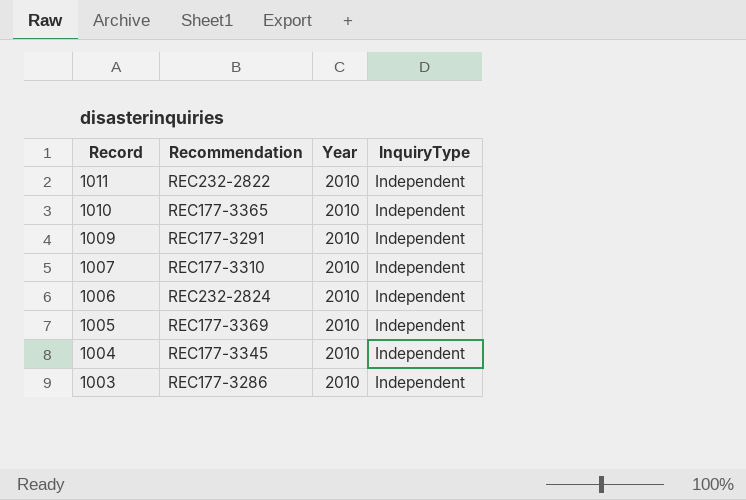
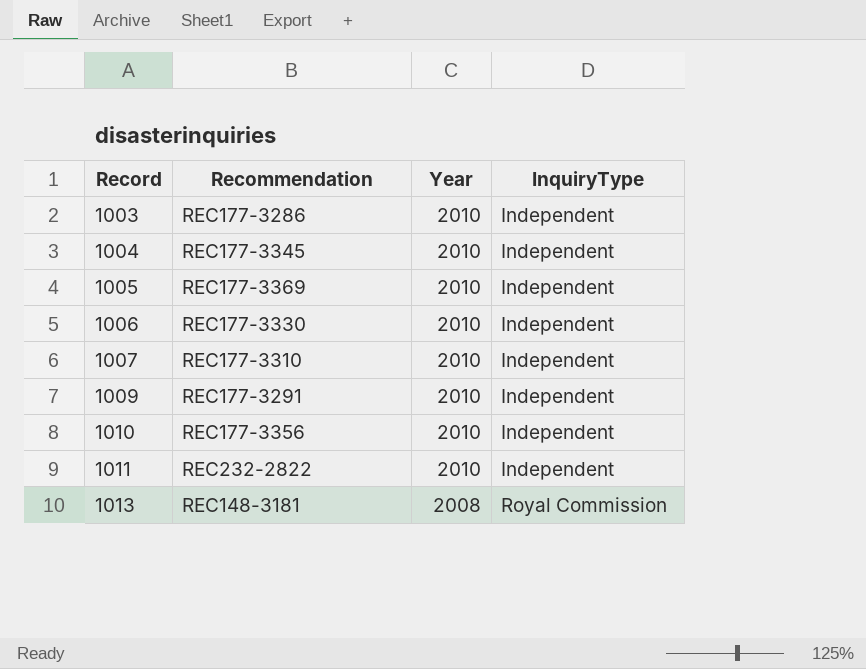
row order: Record descending -> Record ascending
1006 | Recommendation: REC232-2824 -> REC177-3330
1010 | Recommendation: REC177-3365 -> REC177-3356
row 1013: none -> REC148-3181 | 2008 | Royal Commission

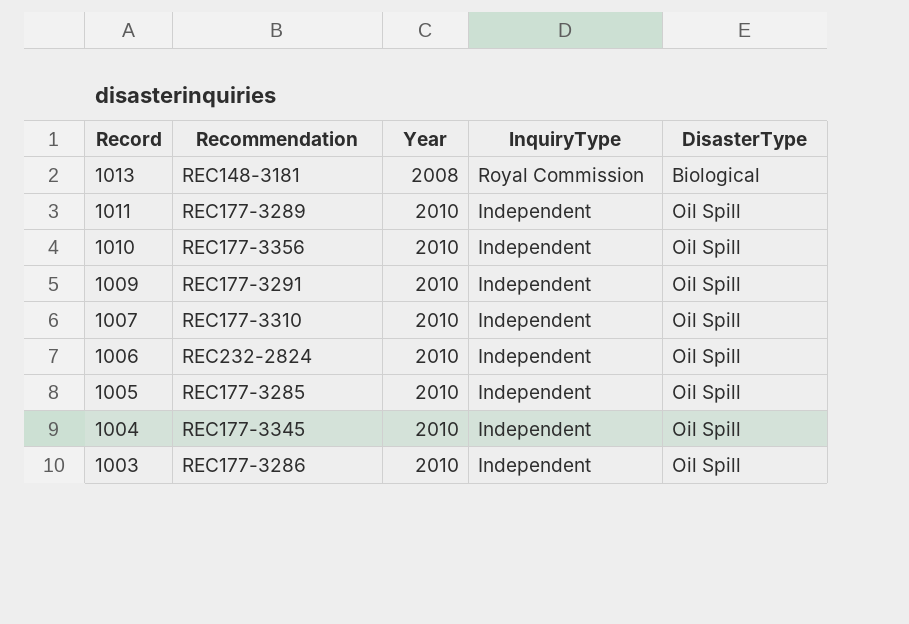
row order: Record ascending -> Record descending
column DisasterType | position: none -> 5
1011 | Recommendation: REC232-2822 -> REC177-3289
1006 | Recommendation: REC177-3330 -> REC232-2824
1005 | Recommendation: REC177-3369 -> REC177-3285

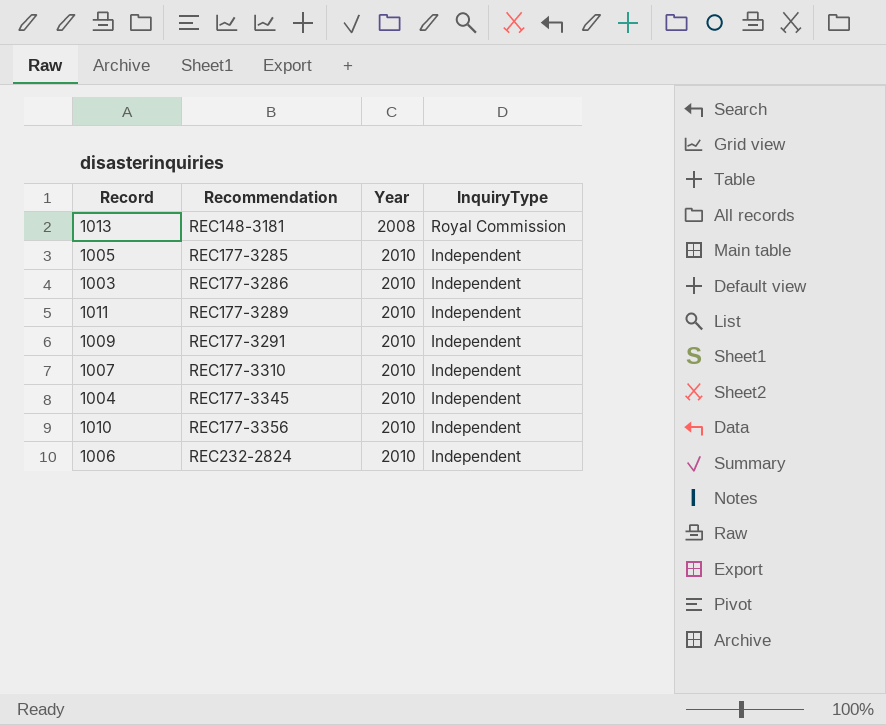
row order: Record descending -> Recommendation ascending
column DisasterType | position: 5 -> none

